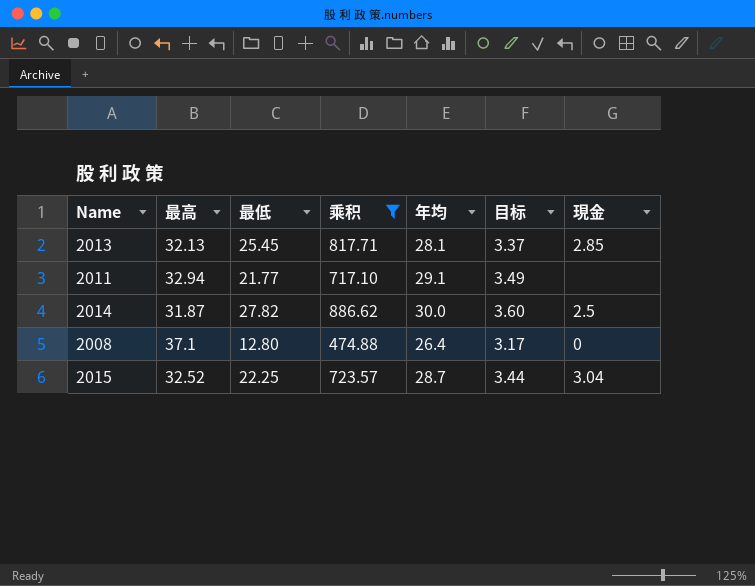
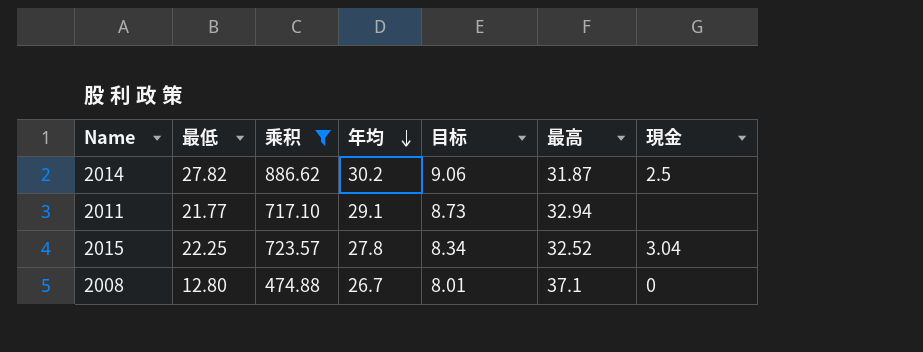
row order: none -> 年均 descending
column 目标 | formula: [年均] * 0.12 -> [年均] * 0.3
column 最高 | position: 2 -> 6
row 2013: 32.13 | 25.45 | 817.71 | 28.1 | 3.37 | 2.85 -> none
2014 | 年均: 30.0 -> 30.2
2015 | 年均: 28.7 -> 27.8
2008 | 年均: 26.4 -> 26.7

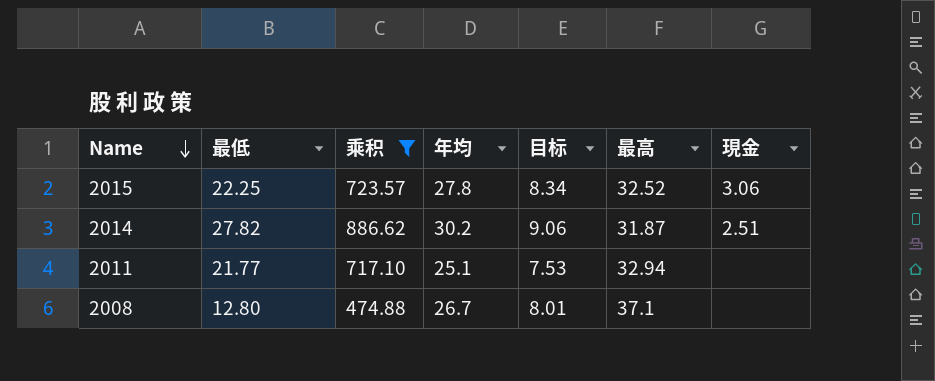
row order: 年均 descending -> Name descending
2015 | 現金: 3.04 -> 3.06
2014 | 現金: 2.5 -> 2.51
2011 | 年均: 29.1 -> 25.1
2011 | 目标: 8.73 -> 7.53
2008 | 現金: 0 -> none

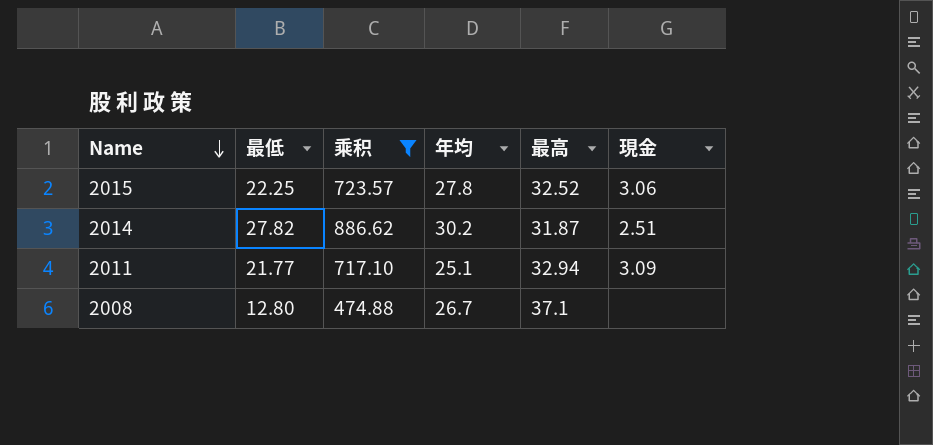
column 目标 | formula: [年均] * 0.3 -> none
2011 | 現金: none -> 3.09

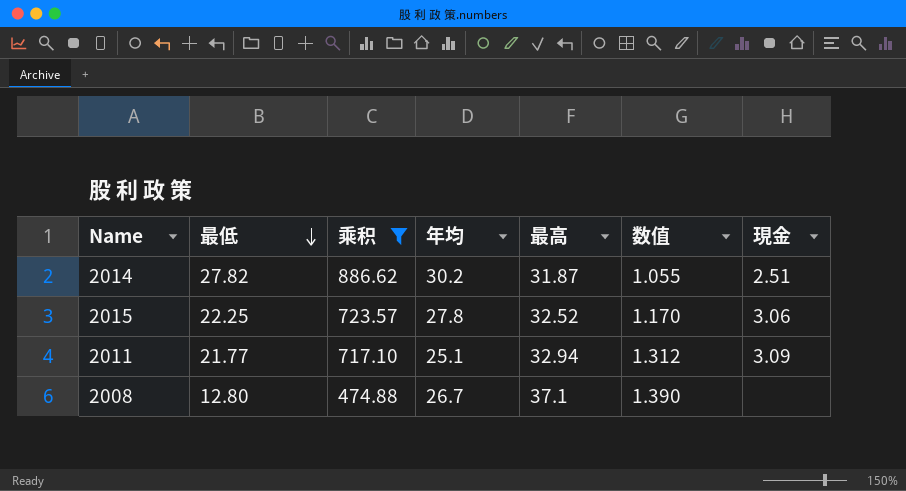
row order: Name descending -> 最低 descending
column 数值 | formula: none -> [最高] / [年均]

